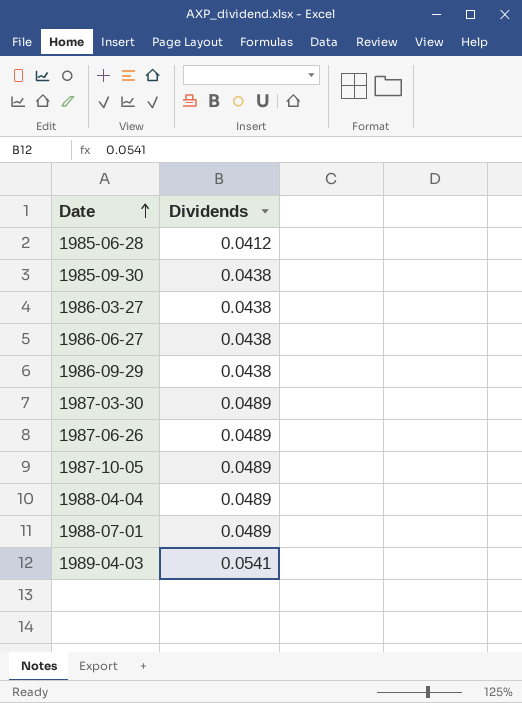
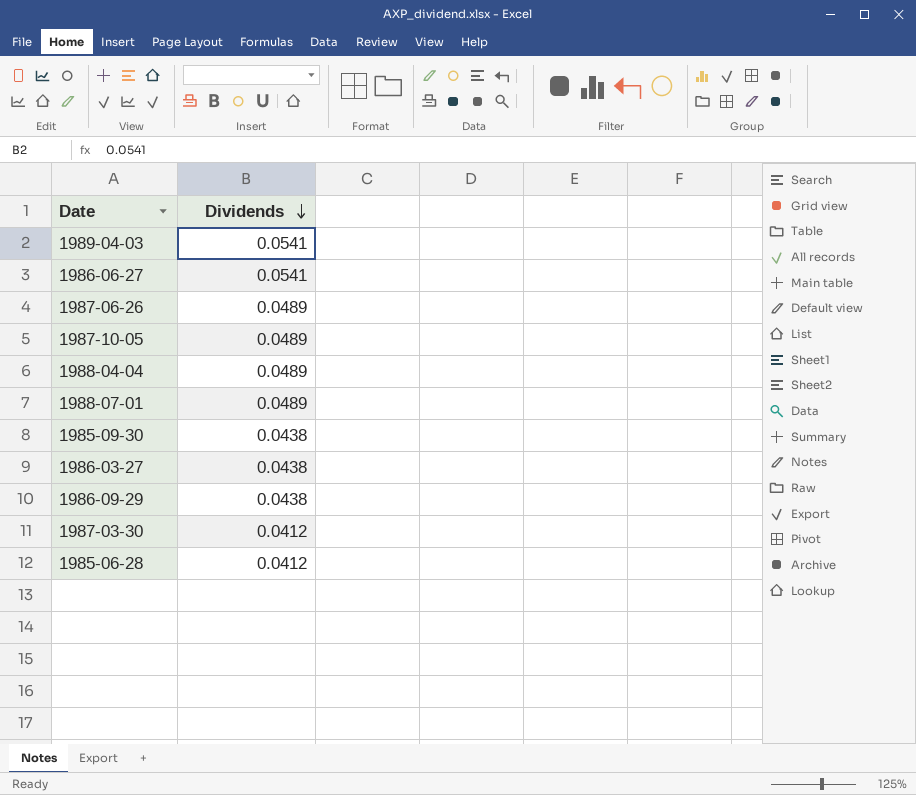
row order: Date ascending -> Dividends descending
1986-06-27 | Dividends: 0.0438 -> 0.0541
1987-03-30 | Dividends: 0.0489 -> 0.0412

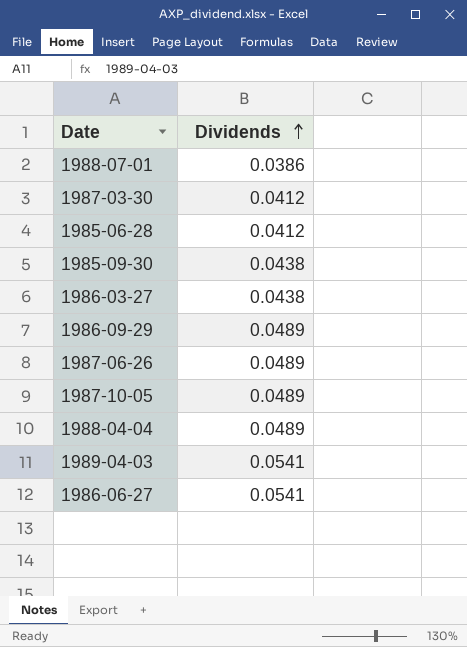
row order: Dividends descending -> Dividends ascending
1988-07-01 | Dividends: 0.0489 -> 0.0386
1986-09-29 | Dividends: 0.0438 -> 0.0489

